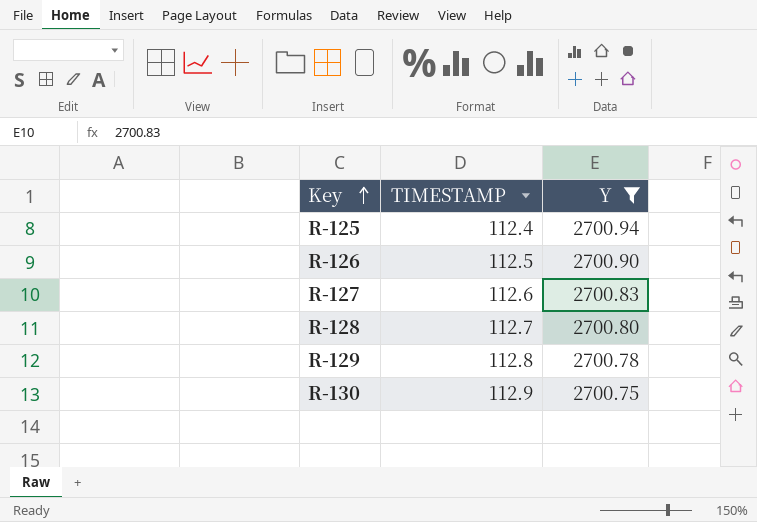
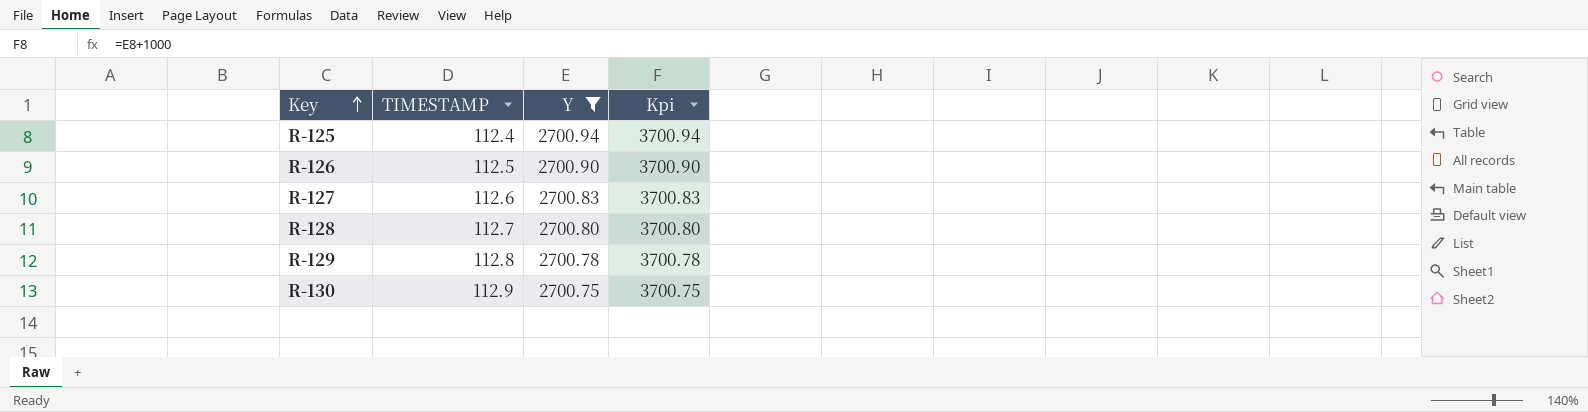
column Kpi | formula: none -> [Y] + 1000

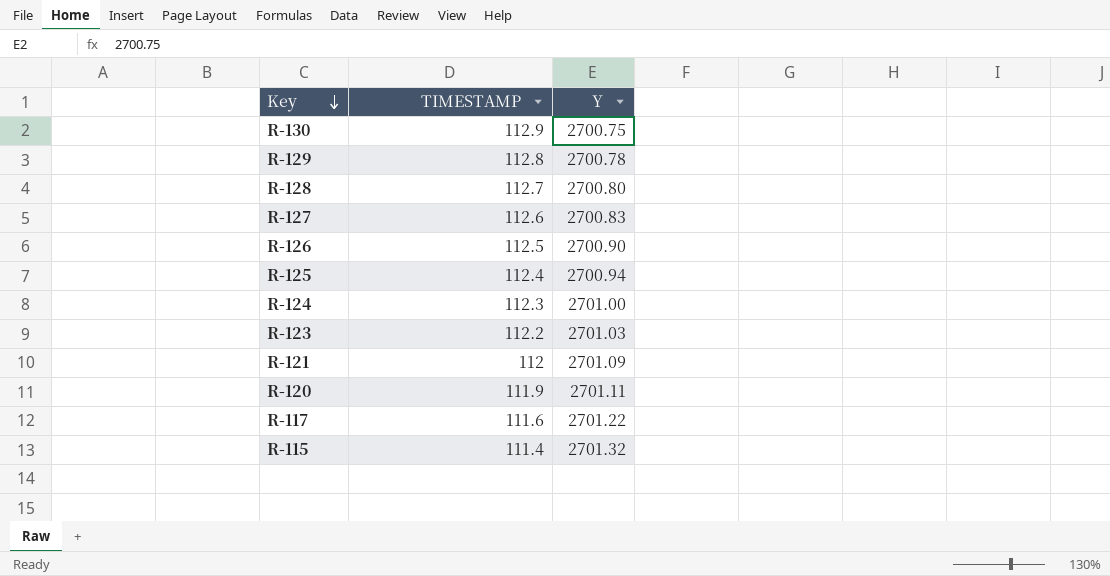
filter: Y <= 2700.94 -> none
row order: Key ascending -> Key descending
column Kpi | formula: [Y] + 1000 -> none

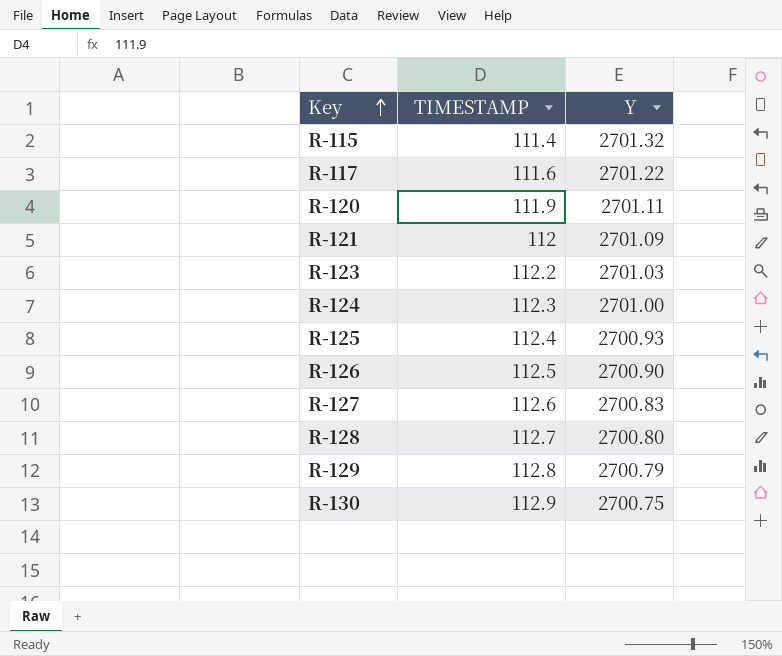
row order: Key descending -> Key ascending
R-125 | Y: 2700.94 -> 2700.93
R-129 | Y: 2700.78 -> 2700.79

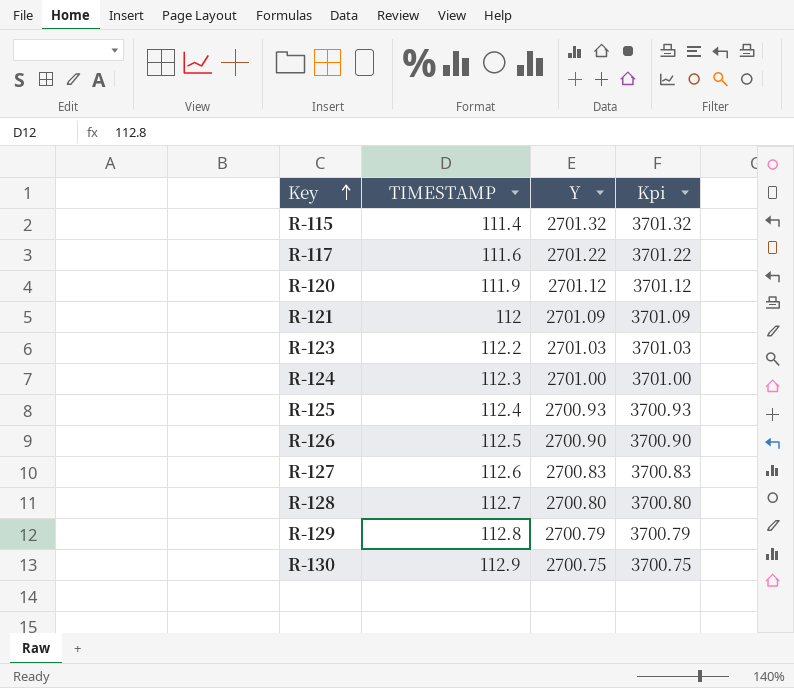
column Kpi | formula: none -> [Y] + 1000
R-120 | Y: 2701.11 -> 2701.12

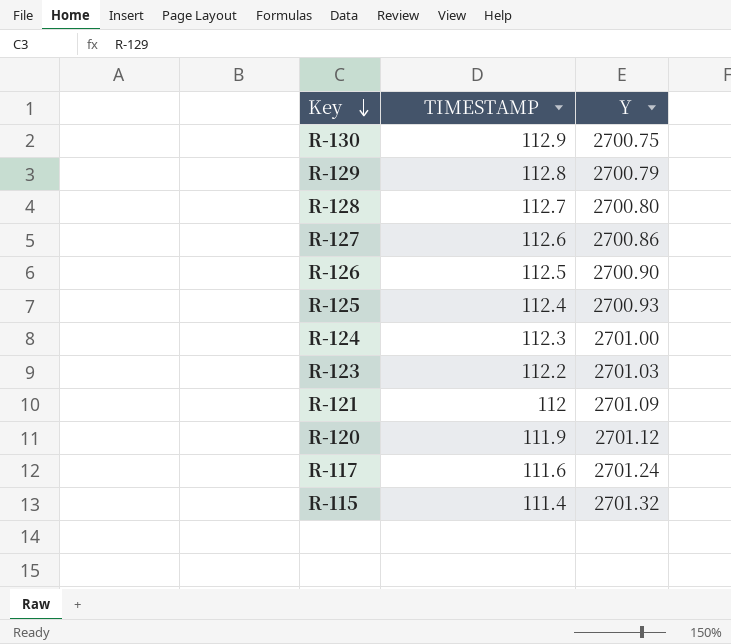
row order: Key ascending -> Key descending
column Kpi | formula: [Y] + 1000 -> none
R-127 | Y: 2700.83 -> 2700.86
R-117 | Y: 2701.22 -> 2701.24

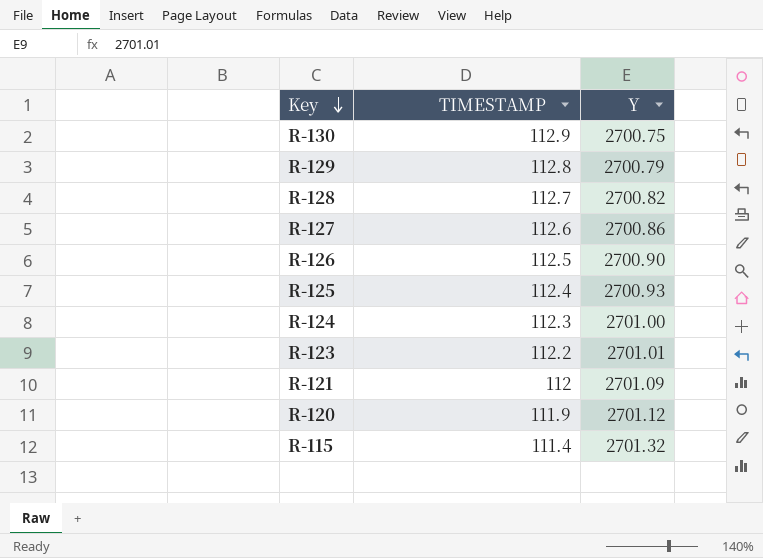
row R-117: 111.6 | 2701.24 -> none
R-128 | Y: 2700.80 -> 2700.82
R-123 | Y: 2701.03 -> 2701.01

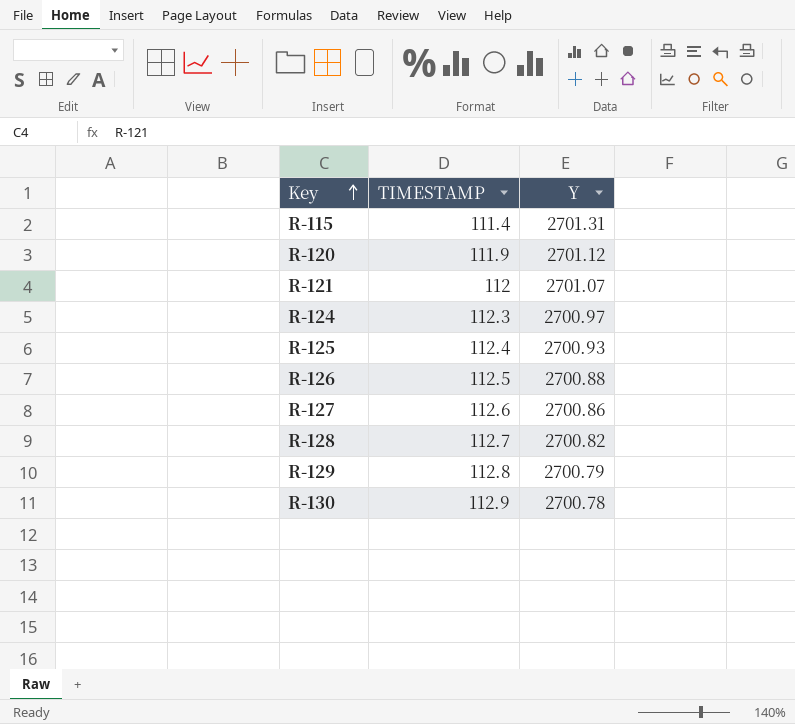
row order: Key descending -> Key ascending
row R-123: 112.2 | 2701.01 -> none
R-115 | Y: 2701.32 -> 2701.31
R-121 | Y: 2701.09 -> 2701.07
R-124 | Y: 2701.00 -> 2700.97
R-126 | Y: 2700.90 -> 2700.88
R-130 | Y: 2700.75 -> 2700.78

